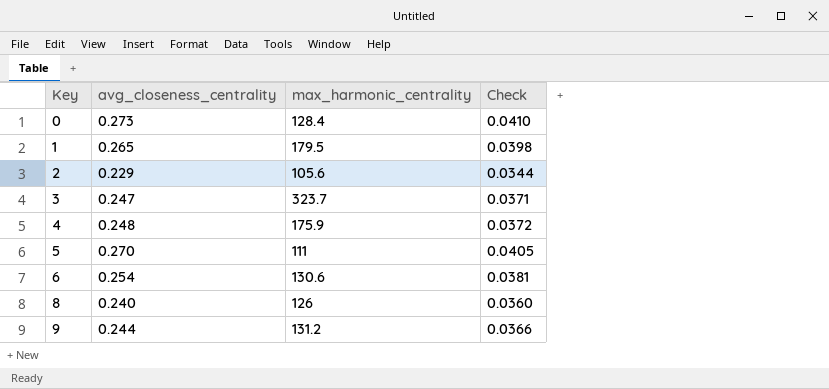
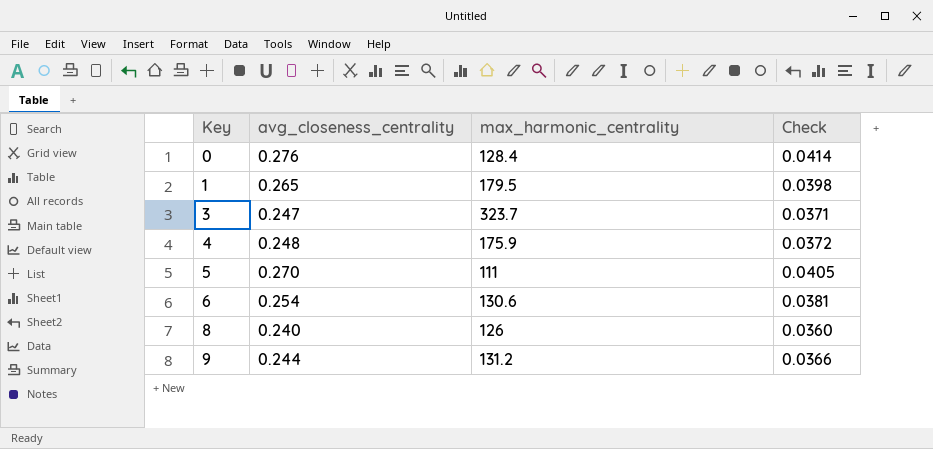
row 2: 0.229 | 105.6 | 0.0344 -> none
0 | avg_closeness_centrality: 0.273 -> 0.276
0 | Check: 0.0410 -> 0.0414

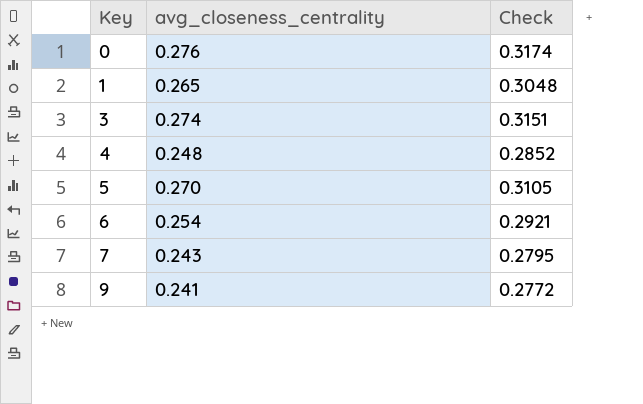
column max_harmonic_centrality | position: 3 -> none
column Check | formula: [avg_closeness_centrality] * 0.15 -> [avg_closeness_centrality] * 1.15
row 8: 0.240 | 126 | 0.0360 -> none
3 | avg_closeness_centrality: 0.247 -> 0.274
row 7: none -> 0.243 | 0.2795
9 | avg_closeness_centrality: 0.244 -> 0.241

